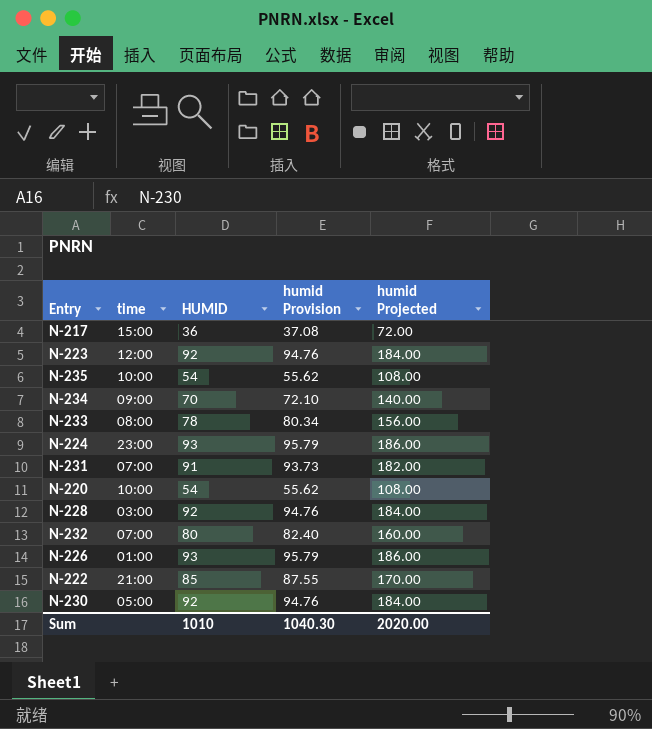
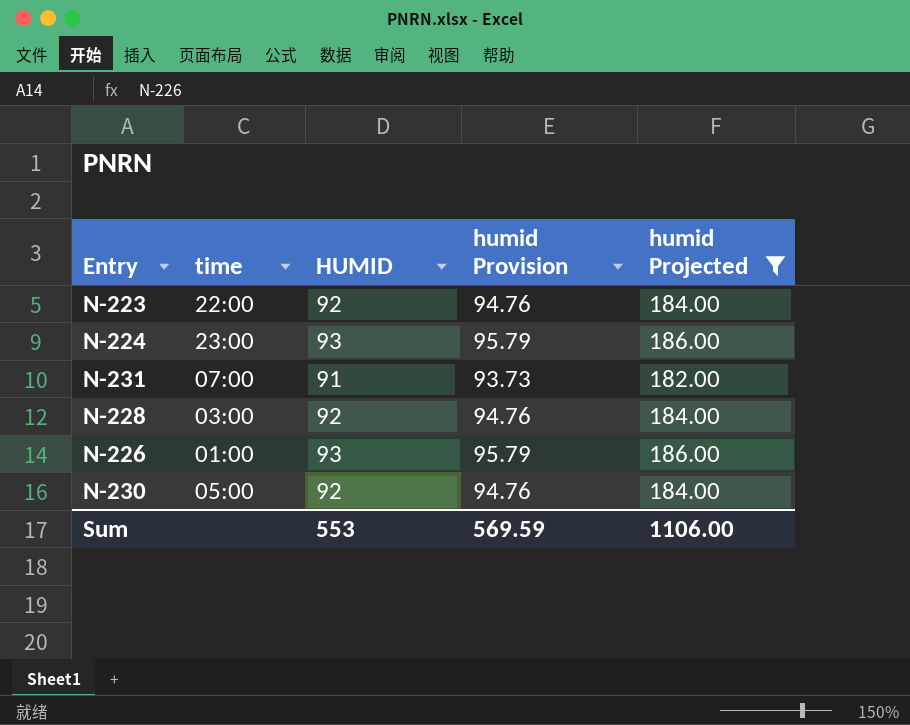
filter: none -> humid Projected >= 182.00
N-223 | time: 12:00 -> 22:00
Sum | HUMID: 1010 -> 553
Sum | humid Provision: 1040.30 -> 569.59
Sum | humid Projected: 2020.00 -> 1106.00

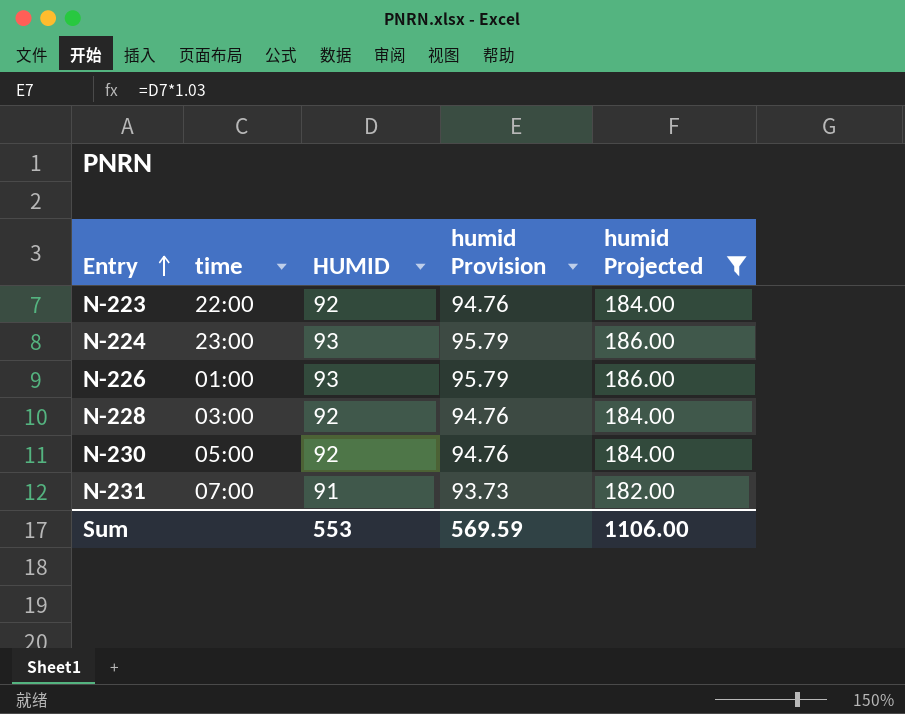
row order: none -> Entry ascending

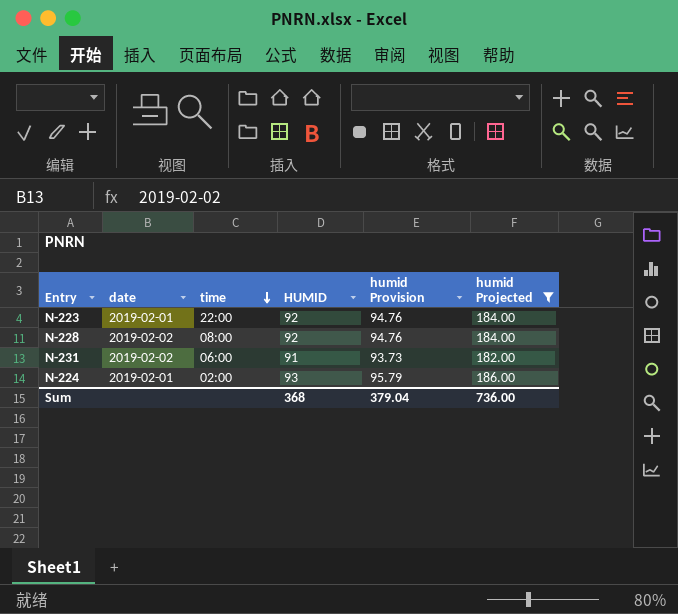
row order: Entry ascending -> time descending
column date | position: none -> 2
row N-226: 01:00 | 93 | 95.79 | 186.00 -> none
row N-230: 05:00 | 92 | 94.76 | 184.00 -> none
N-228 | time: 03:00 -> 08:00
N-231 | time: 07:00 -> 06:00
N-224 | time: 23:00 -> 02:00
Sum | HUMID: 553 -> 368
Sum | humid Provision: 569.59 -> 379.04
Sum | humid Projected: 1106.00 -> 736.00

